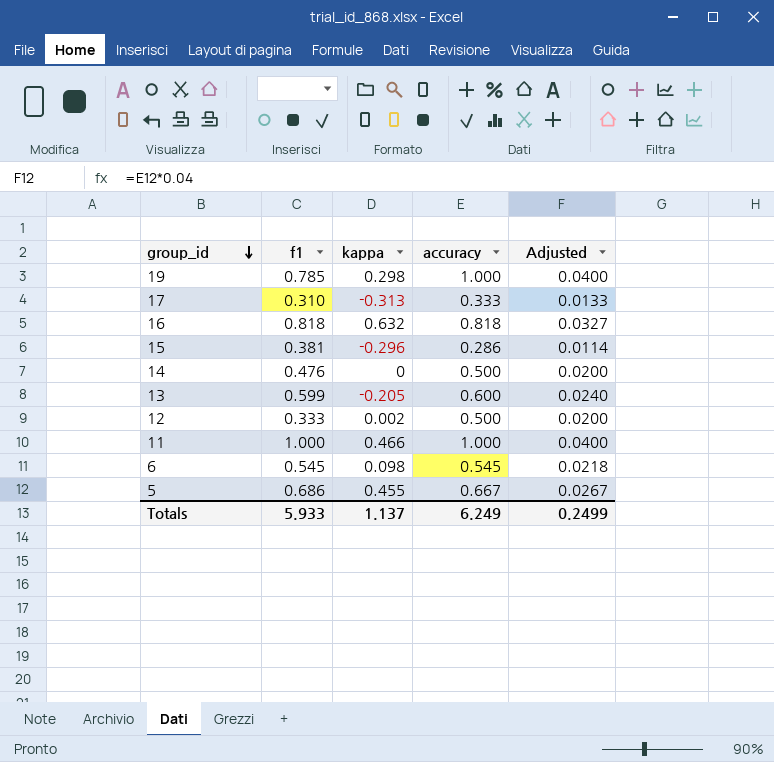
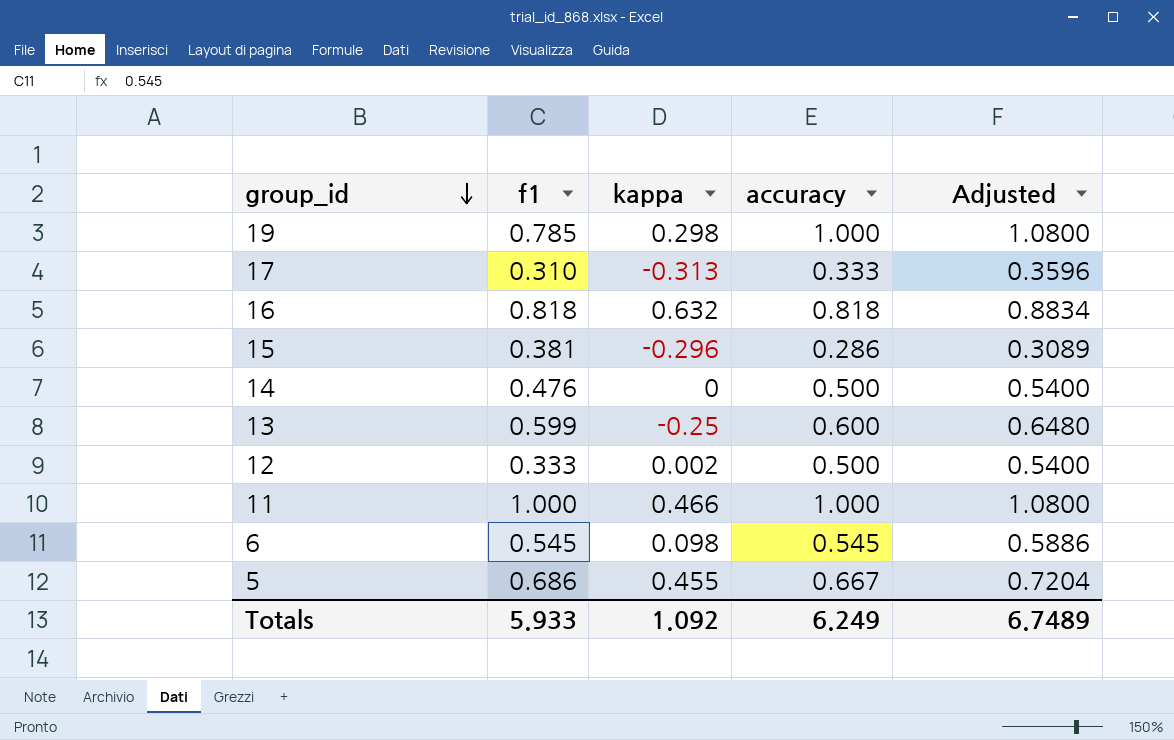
column Adjusted | formula: [accuracy] * 0.04 -> [accuracy] * 1.08
13 | kappa: -0.205 -> -0.25
Totals | kappa: 1.137 -> 1.092
Totals | Adjusted: 0.2499 -> 6.7489

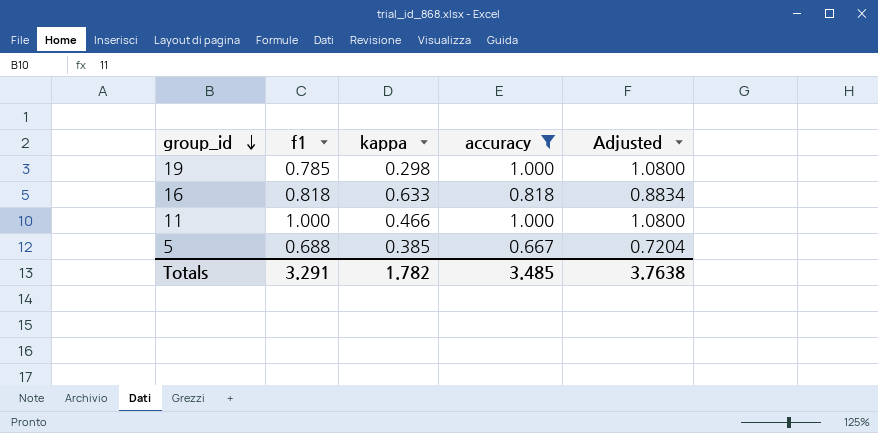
filter: none -> accuracy >= 0.667
16 | kappa: 0.632 -> 0.633
5 | f1: 0.686 -> 0.688
5 | kappa: 0.455 -> 0.385
Totals | f1: 5.933 -> 3.291
Totals | kappa: 1.092 -> 1.782
Totals | accuracy: 6.249 -> 3.485
Totals | Adjusted: 6.7489 -> 3.7638

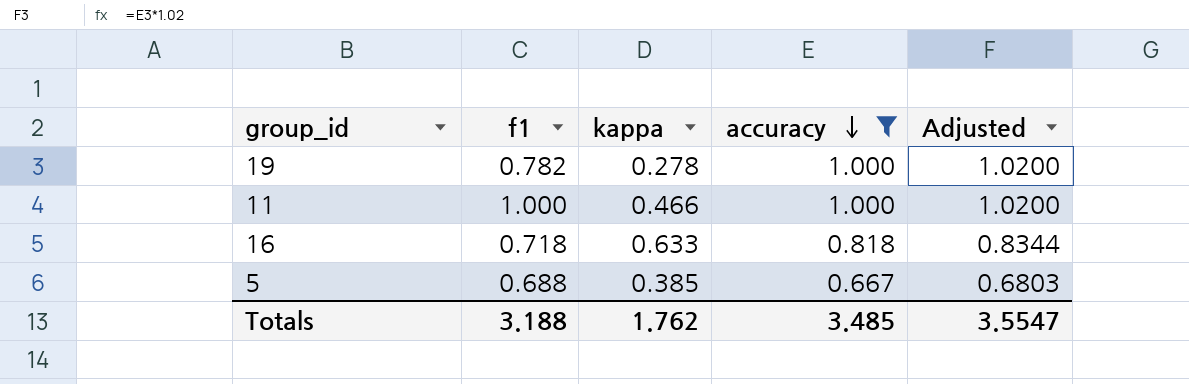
row order: group_id descending -> accuracy descending
column Adjusted | formula: [accuracy] * 1.08 -> [accuracy] * 1.02
19 | f1: 0.785 -> 0.782
19 | kappa: 0.298 -> 0.278
16 | f1: 0.818 -> 0.718
Totals | f1: 3.291 -> 3.188
Totals | kappa: 1.782 -> 1.762
Totals | Adjusted: 3.7638 -> 3.5547

